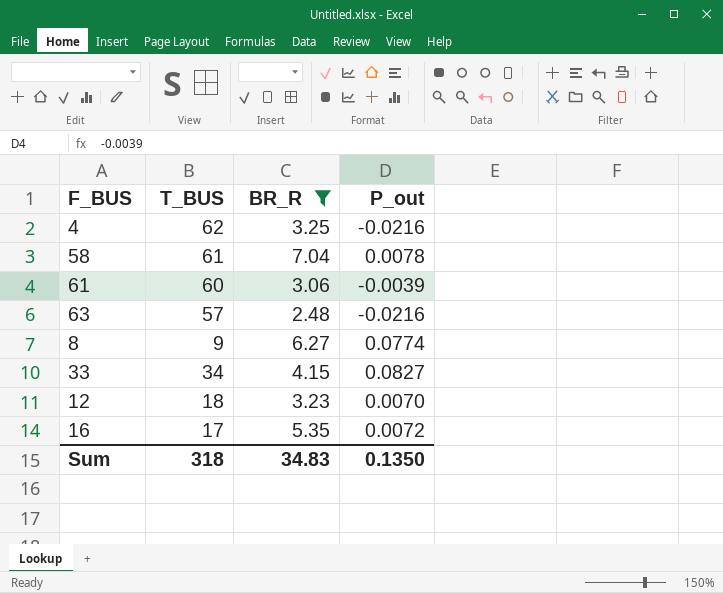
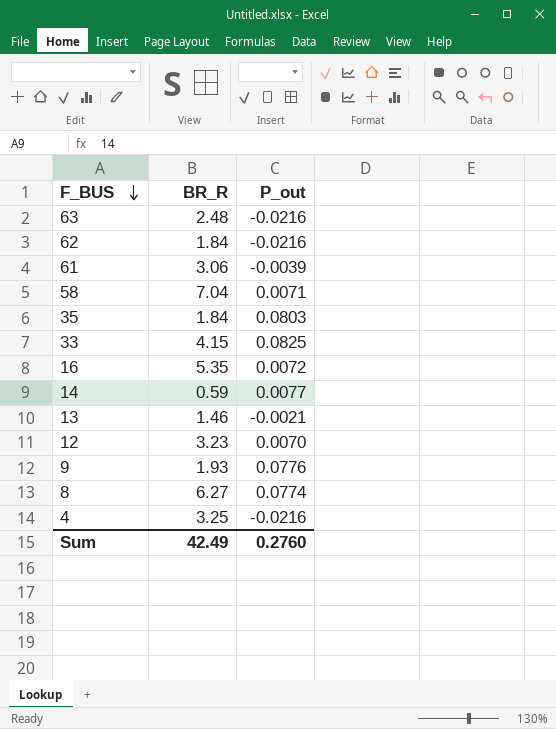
filter: BR_R >= 2.48 -> none
row order: none -> F_BUS descending
column T_BUS | position: 2 -> none
58 | P_out: 0.0078 -> 0.0071
33 | P_out: 0.0827 -> 0.0825
Sum | BR_R: 34.83 -> 42.49
Sum | P_out: 0.1350 -> 0.2760

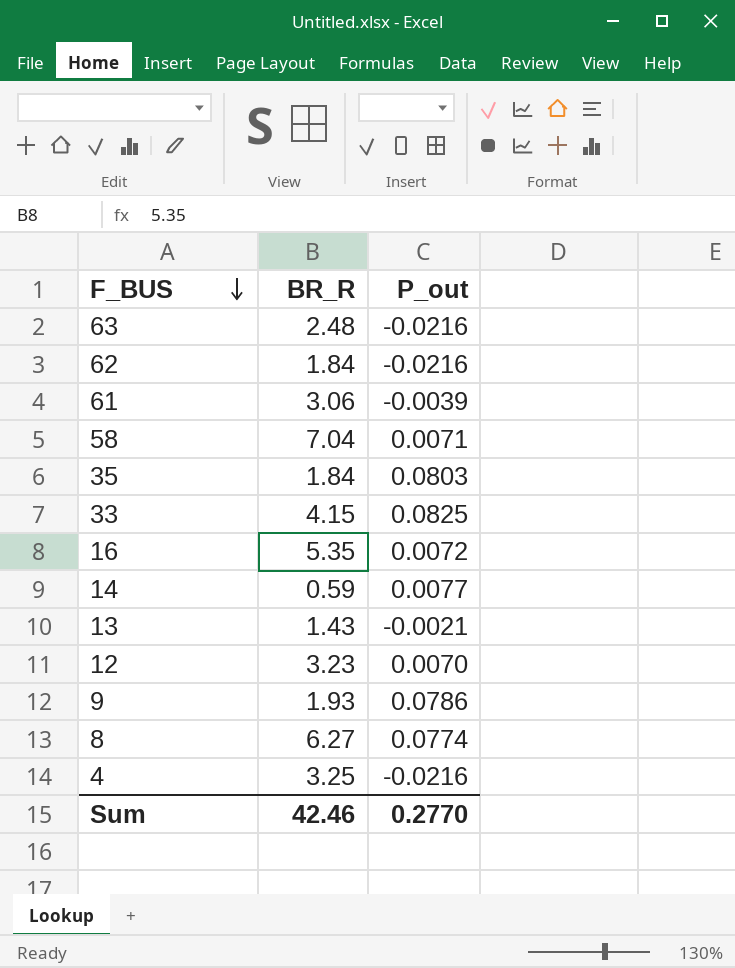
13 | BR_R: 1.46 -> 1.43
9 | P_out: 0.0776 -> 0.0786
Sum | BR_R: 42.49 -> 42.46
Sum | P_out: 0.2760 -> 0.2770

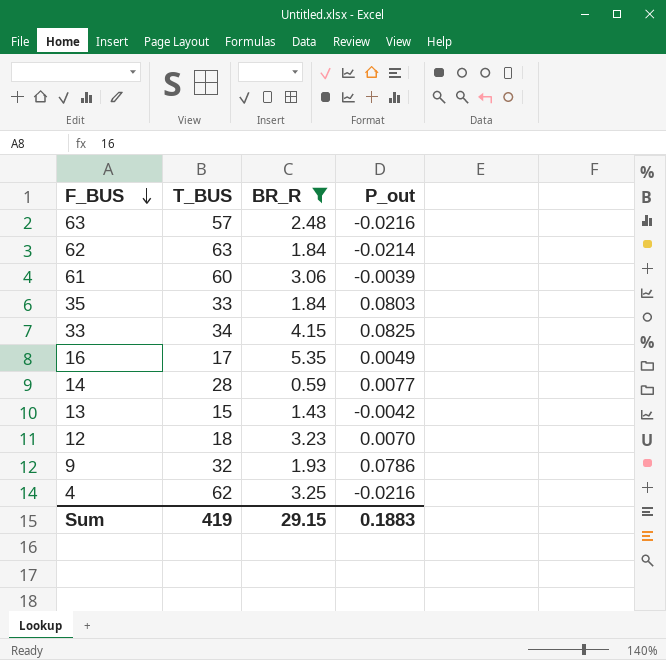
filter: none -> BR_R <= 5.35
column T_BUS | position: none -> 2
62 | P_out: -0.0216 -> -0.0214
16 | P_out: 0.0072 -> 0.0049
13 | P_out: -0.0021 -> -0.0042
Sum | BR_R: 42.46 -> 29.15
Sum | P_out: 0.2770 -> 0.1883

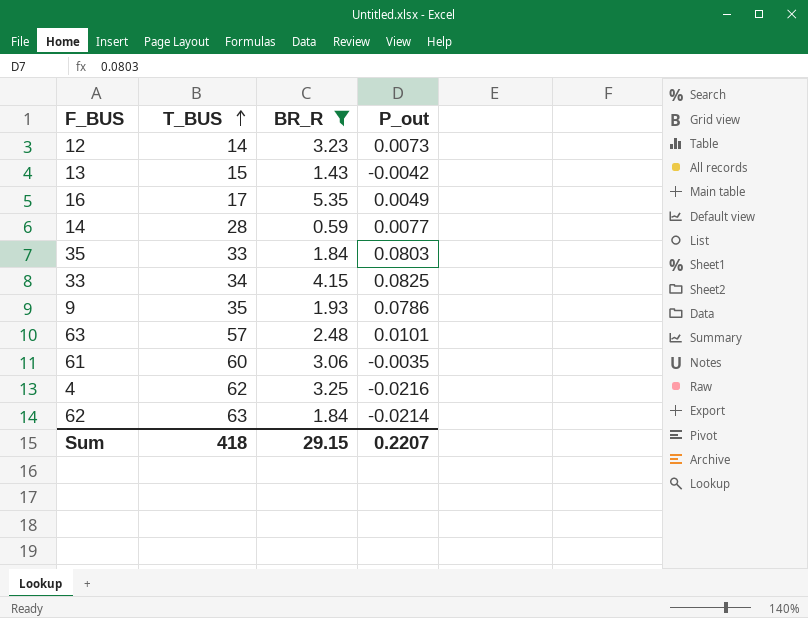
row order: F_BUS descending -> T_BUS ascending
12 | T_BUS: 18 -> 14
12 | P_out: 0.0070 -> 0.0073
9 | T_BUS: 32 -> 35
63 | P_out: -0.0216 -> 0.0101
61 | P_out: -0.0039 -> -0.0035
Sum | T_BUS: 419 -> 418
Sum | P_out: 0.1883 -> 0.2207

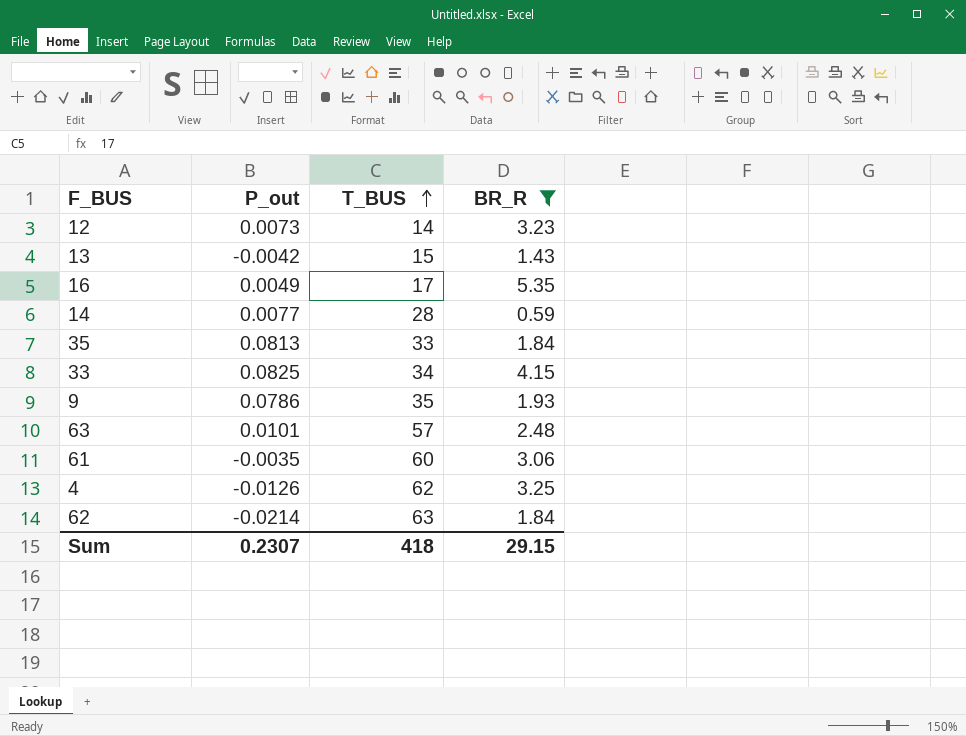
column P_out | position: 4 -> 2
35 | P_out: 0.0803 -> 0.0813
4 | P_out: -0.0216 -> -0.0126
Sum | P_out: 0.2207 -> 0.2307

